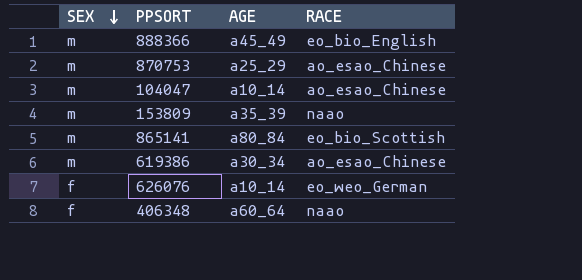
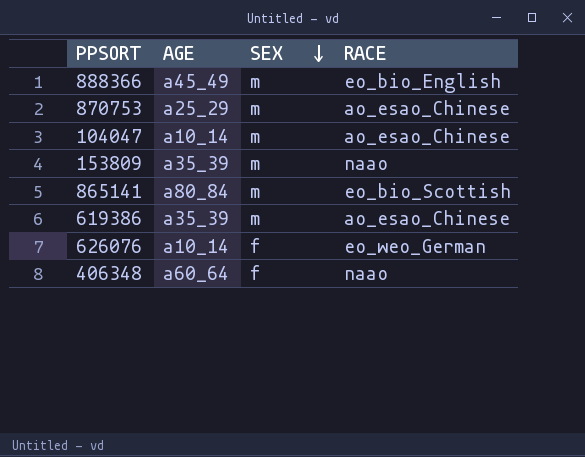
column SEX | position: 1 -> 3
619386 | AGE: a30_34 -> a35_39

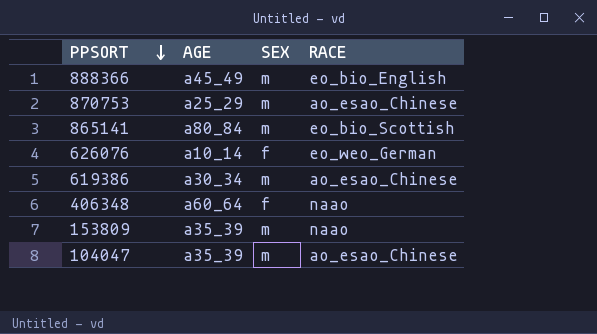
row order: SEX descending -> PPSORT descending
619386 | AGE: a35_39 -> a30_34
104047 | AGE: a10_14 -> a35_39

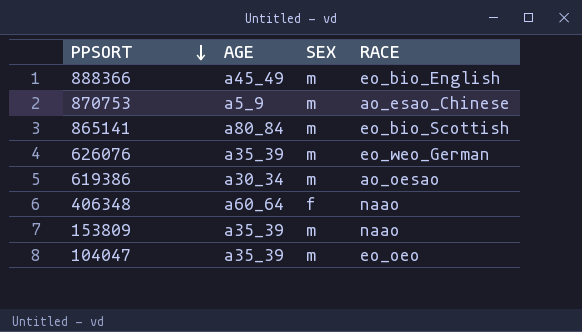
870753 | AGE: a25_29 -> a5_9
626076 | AGE: a10_14 -> a35_39
626076 | SEX: f -> m
619386 | RACE: ao_esao_Chinese -> ao_oesao
104047 | RACE: ao_esao_Chinese -> eo_oeo

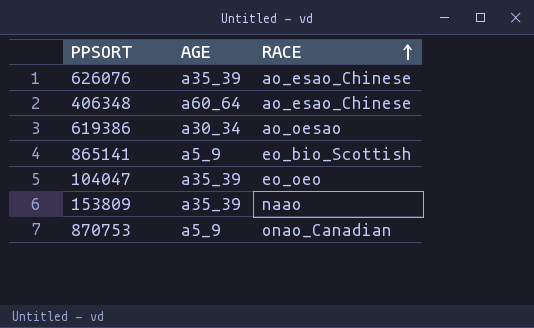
row order: PPSORT descending -> RACE ascending
column SEX | position: 3 -> none
row 888366: a45_49 | m | eo_bio_English -> none
626076 | RACE: eo_weo_German -> ao_esao_Chinese
406348 | RACE: naao -> ao_esao_Chinese
865141 | AGE: a80_84 -> a5_9
870753 | RACE: ao_esao_Chinese -> onao_Canadian

